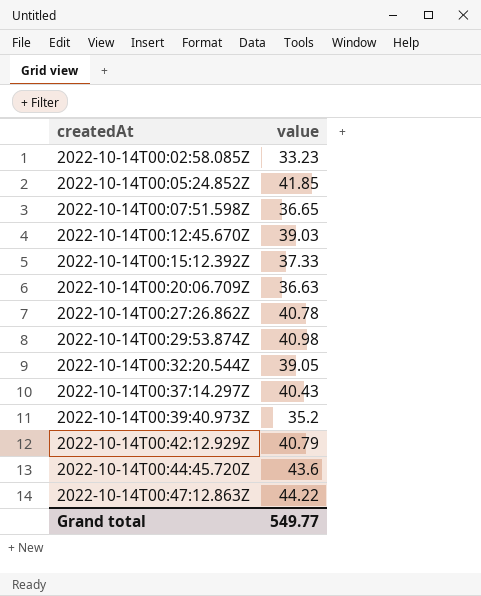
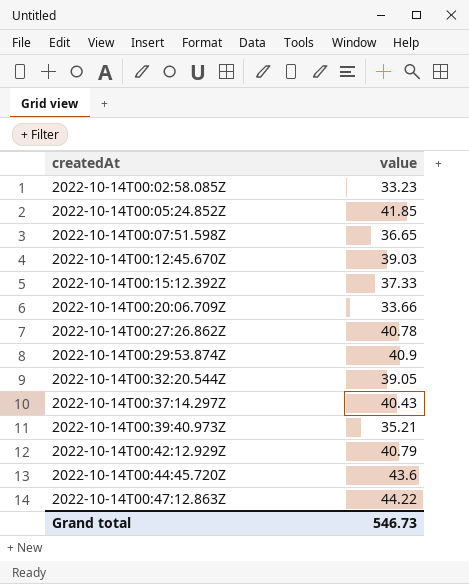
2022-10-14T00:20:06.709Z | value: 36.63 -> 33.66
2022-10-14T00:29:53.874Z | value: 40.98 -> 40.9
2022-10-14T00:39:40.973Z | value: 35.2 -> 35.21
Grand total | value: 549.77 -> 546.73

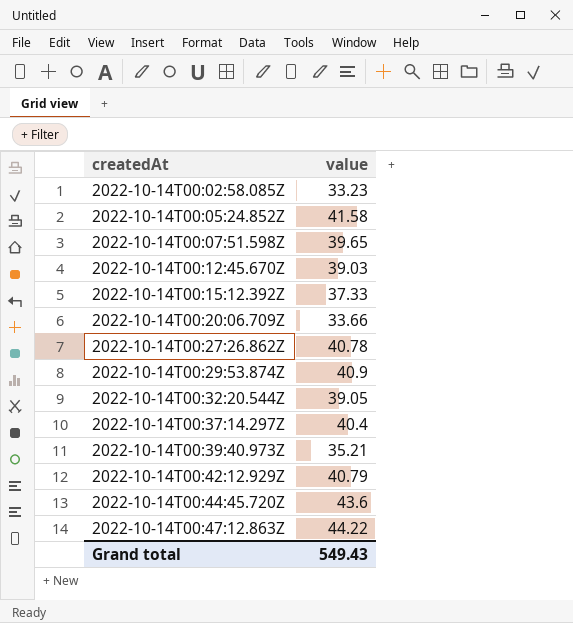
2022-10-14T00:05:24.852Z | value: 41.85 -> 41.58
2022-10-14T00:07:51.598Z | value: 36.65 -> 39.65
2022-10-14T00:37:14.297Z | value: 40.43 -> 40.4
Grand total | value: 546.73 -> 549.43

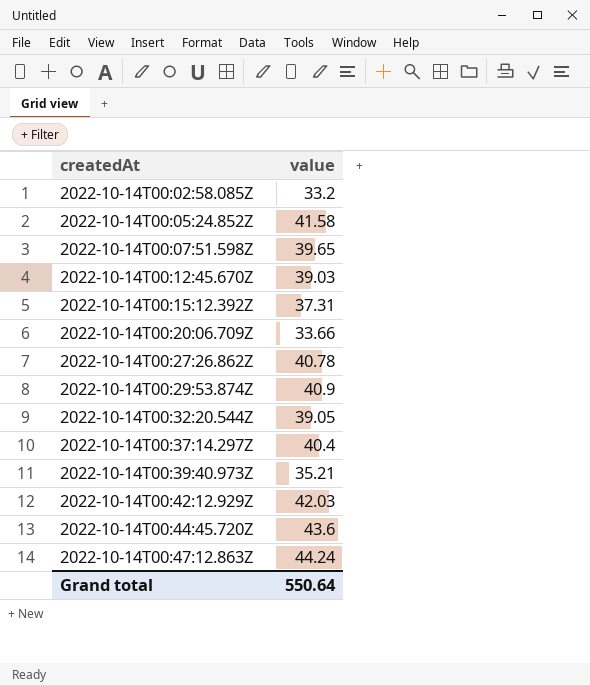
2022-10-14T00:02:58.085Z | value: 33.23 -> 33.2
2022-10-14T00:15:12.392Z | value: 37.33 -> 37.31
2022-10-14T00:42:12.929Z | value: 40.79 -> 42.03
2022-10-14T00:47:12.863Z | value: 44.22 -> 44.24
Grand total | value: 549.43 -> 550.64

